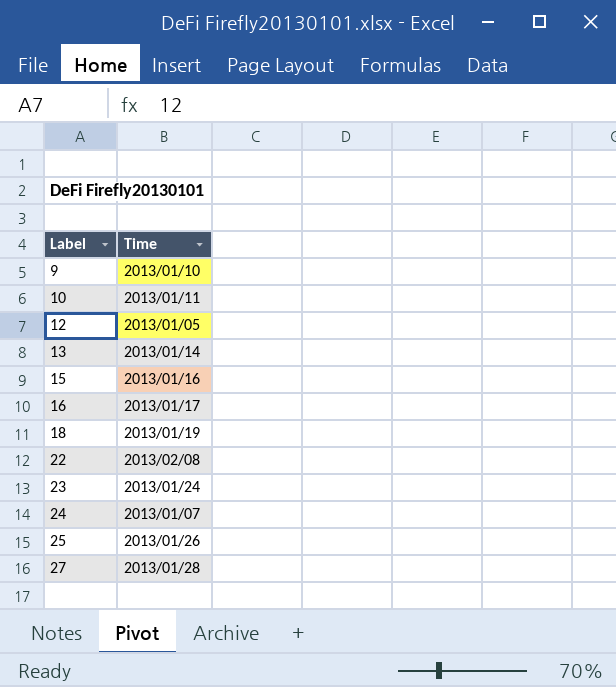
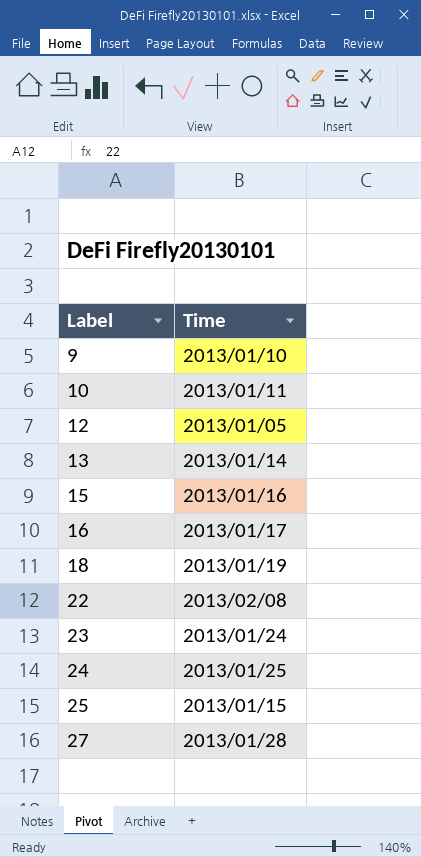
24 | Time: 2013/01/07 -> 2013/01/25
25 | Time: 2013/01/26 -> 2013/01/15

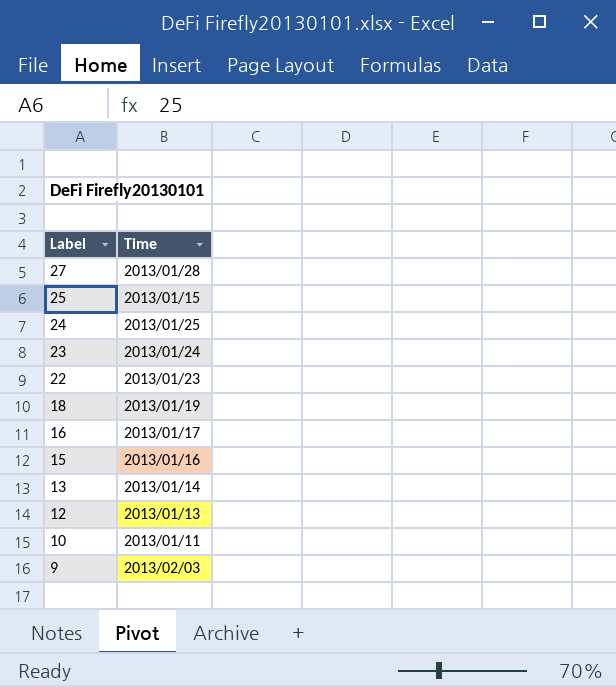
row order: Label ascending -> Label descending
22 | Time: 2013/02/08 -> 2013/01/23
12 | Time: 2013/01/05 -> 2013/01/13
9 | Time: 2013/01/10 -> 2013/02/03

